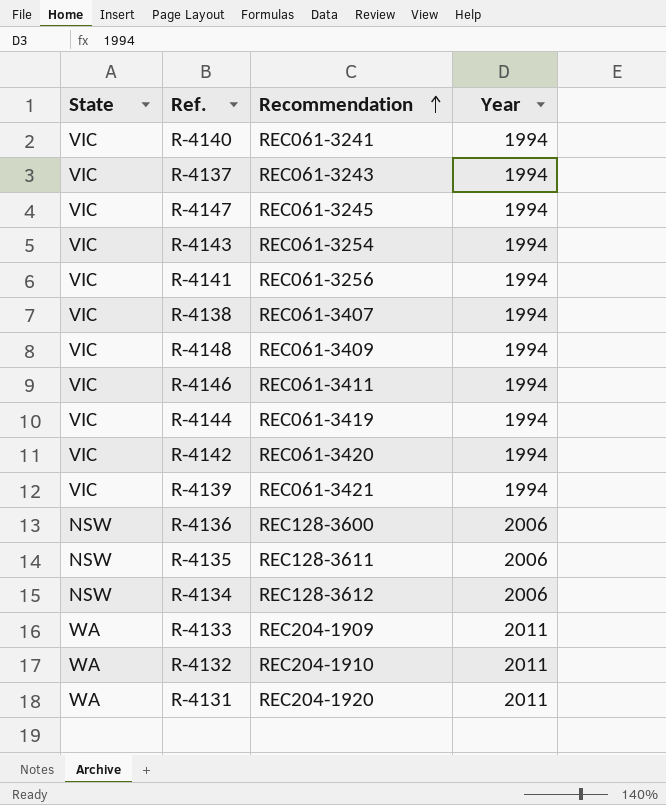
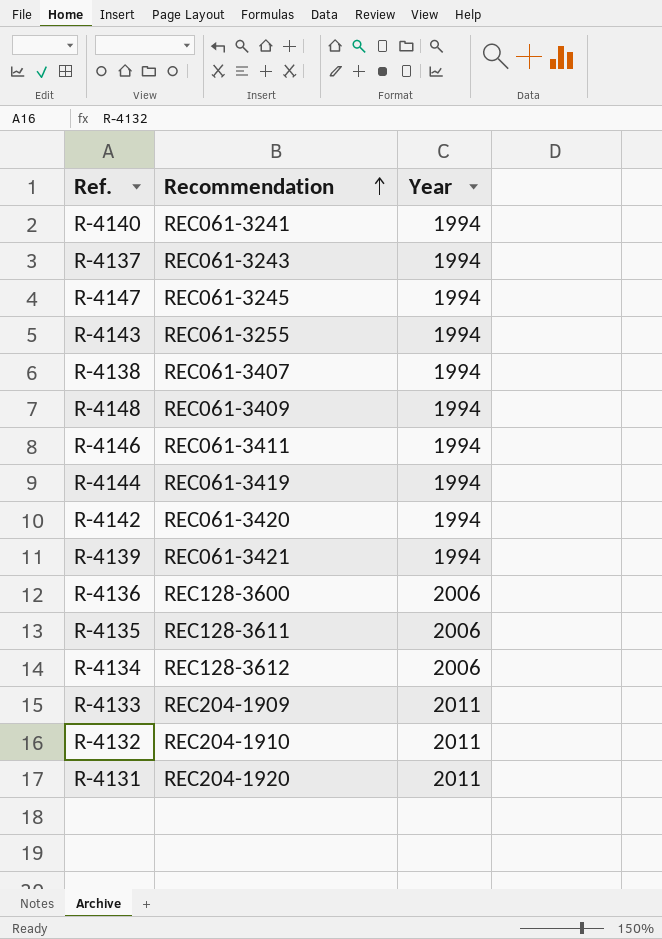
column State | position: 1 -> none
row R-4141: VIC | REC061-3256 | 1994 -> none
R-4143 | Recommendation: REC061-3254 -> REC061-3255

